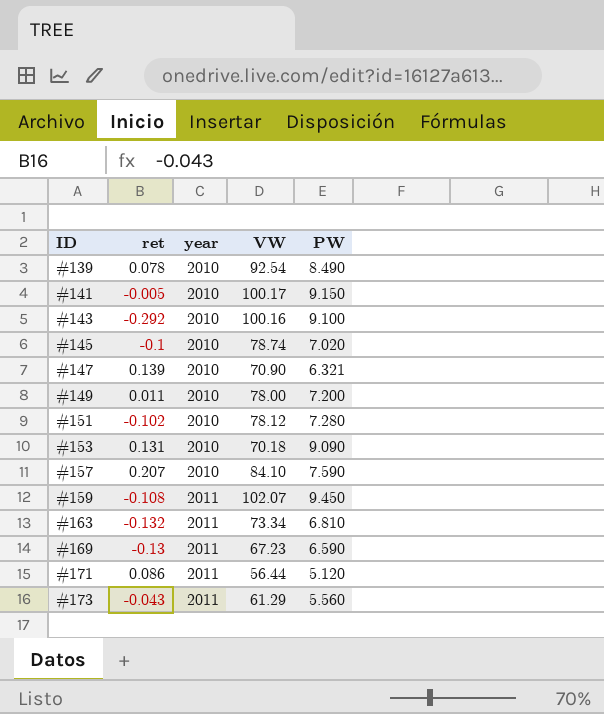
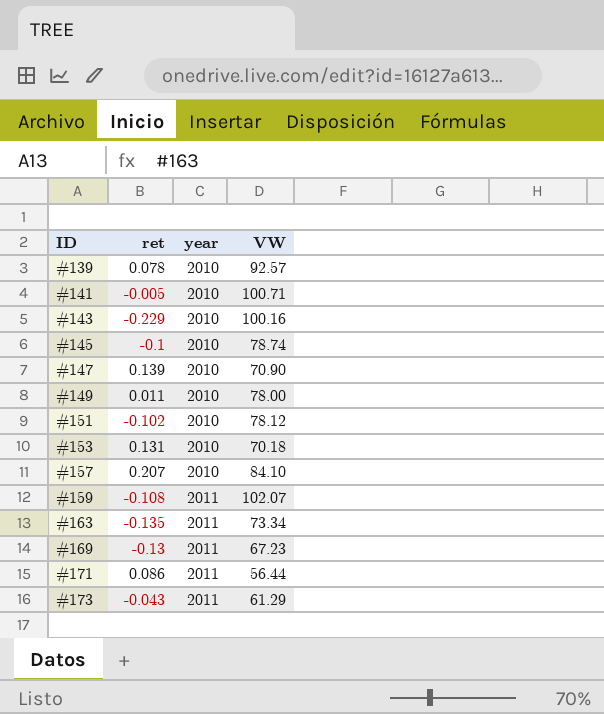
column PW | position: 5 -> none
#139 | VW: 92.54 -> 92.57
#141 | VW: 100.17 -> 100.71
#143 | ret: -0.292 -> -0.229
#163 | ret: -0.132 -> -0.135

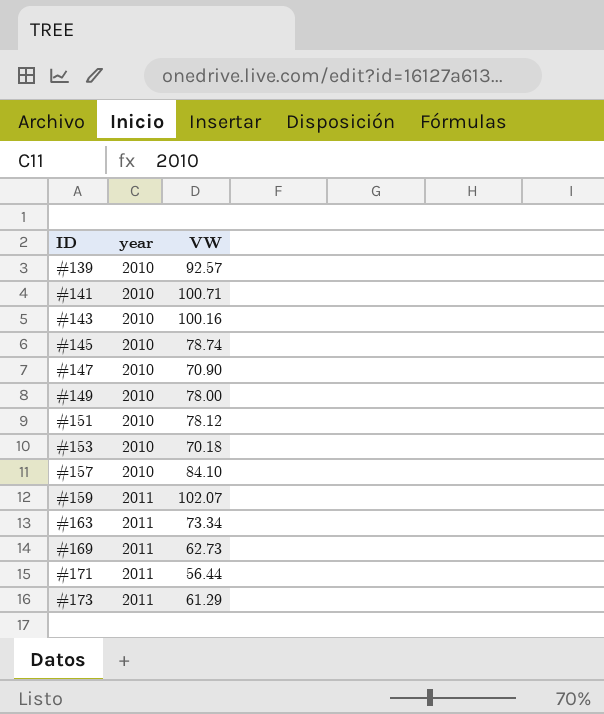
column ret | position: 2 -> none
#169 | VW: 67.23 -> 62.73

